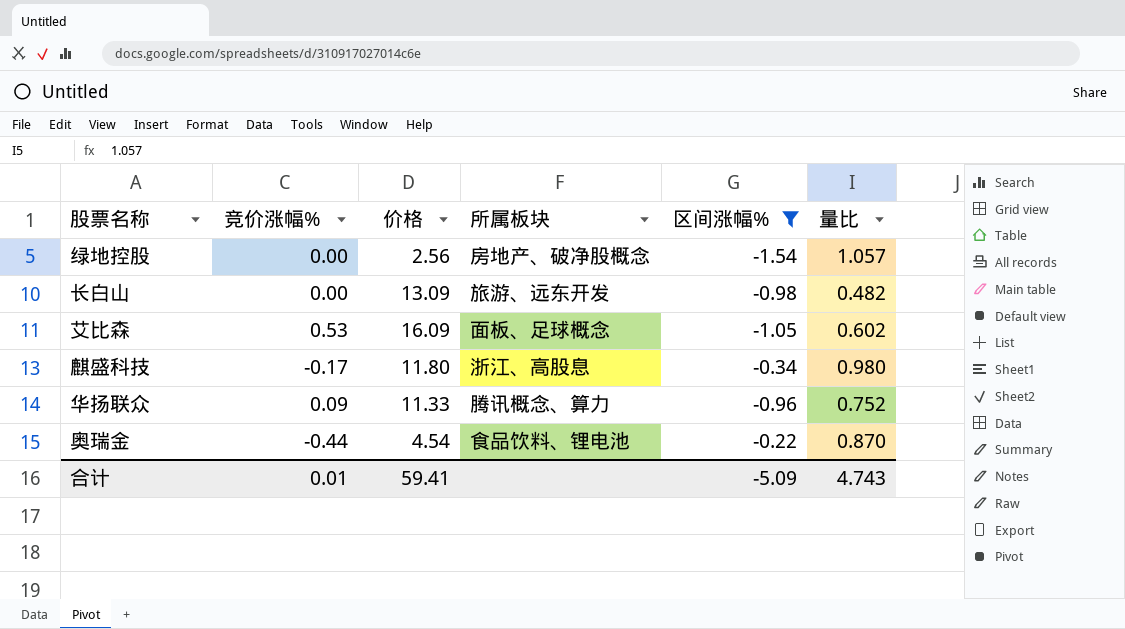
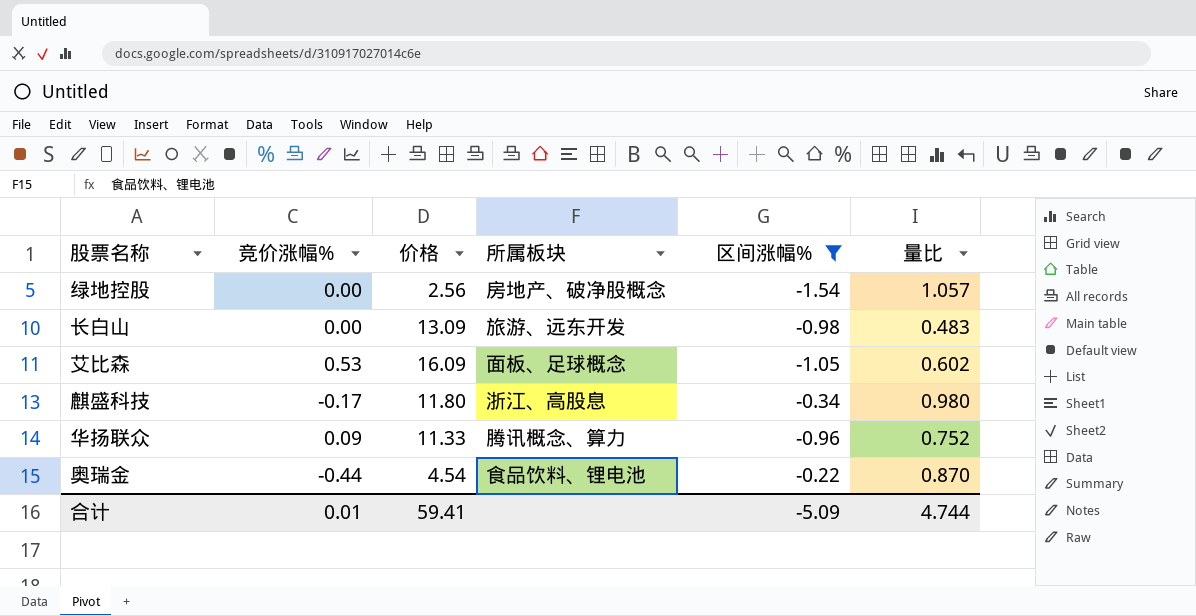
长白山 | 量比: 0.482 -> 0.483
合计 | 量比: 4.743 -> 4.744

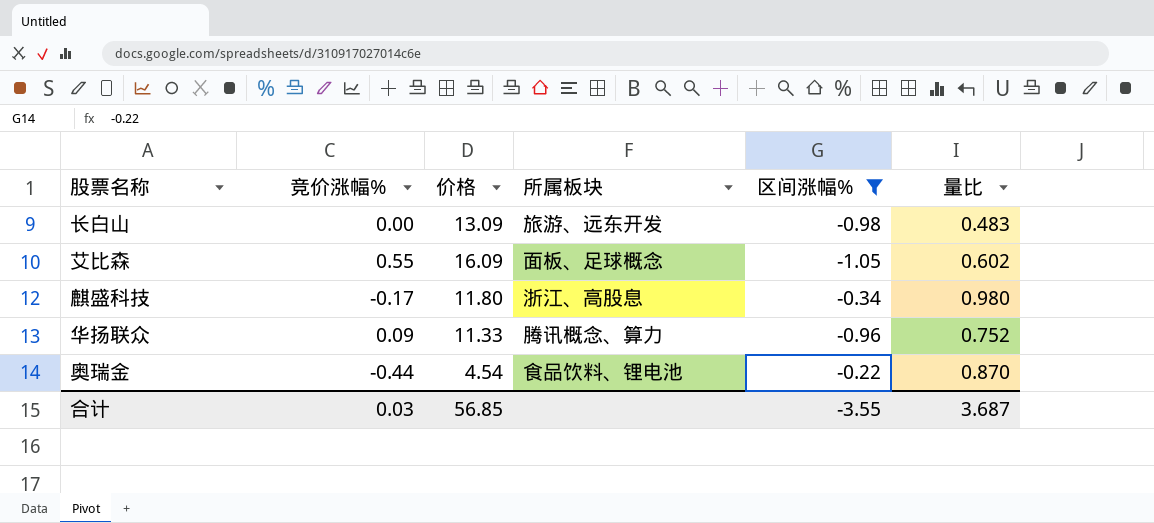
row 绿地控股: 0.00 | 2.56 | 房地产、破净股概念 | -1.54 | 1.057 -> none
艾比森 | 竞价涨幅%: 0.53 -> 0.55
合计 | 竞价涨幅%: 0.01 -> 0.03
合计 | 价格: 59.41 -> 56.85
合计 | 区间涨幅%: -5.09 -> -3.55
合计 | 量比: 4.744 -> 3.687

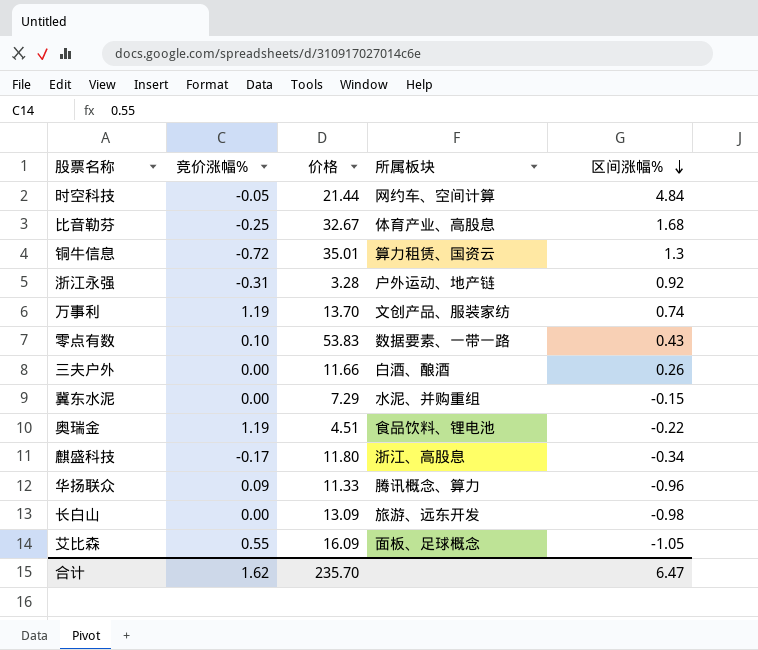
filter: 区间涨幅% <= -0.22 -> none
row order: none -> 区间涨幅% descending
column 量比 | position: 6 -> none
奥瑞金 | 竞价涨幅%: -0.44 -> 1.19
奥瑞金 | 价格: 4.54 -> 4.51
合计 | 竞价涨幅%: 0.03 -> 1.62
合计 | 价格: 56.85 -> 235.70
合计 | 区间涨幅%: -3.55 -> 6.47

